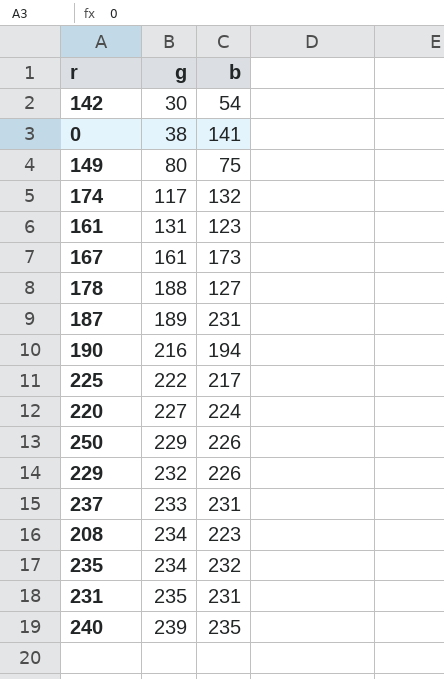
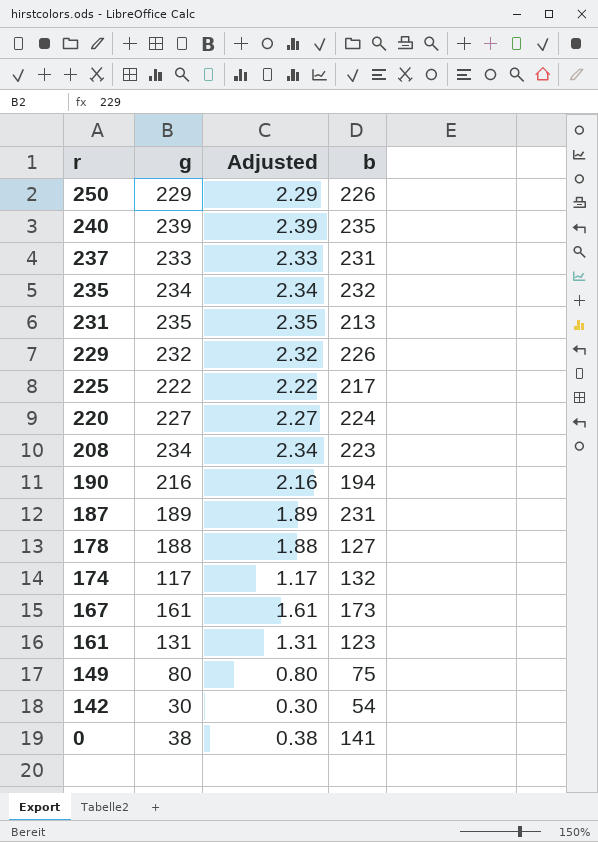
row order: g ascending -> r descending
column Adjusted | formula: none -> [g] * 0.01
231 | b: 231 -> 213

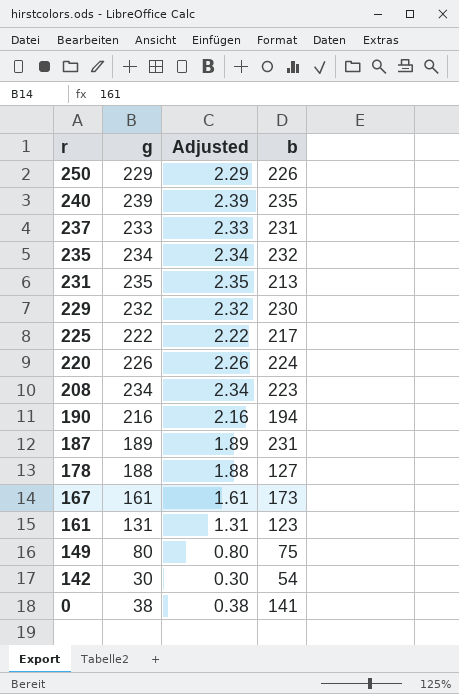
row 174: 117 | 1.17 | 132 -> none
229 | b: 226 -> 230
220 | g: 227 -> 226
220 | Adjusted: 2.27 -> 2.26

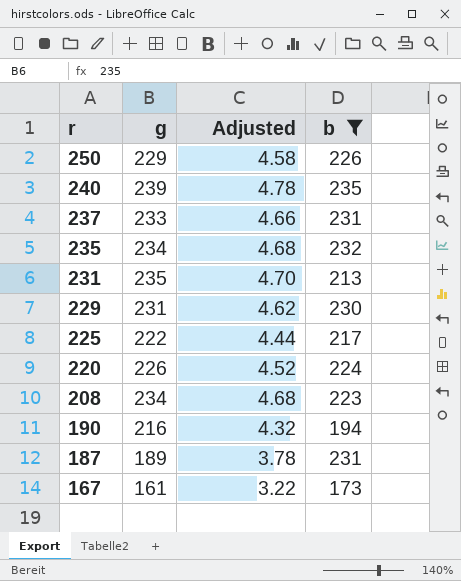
filter: none -> b >= 173
column Adjusted | formula: [g] * 0.01 -> [g] * 0.02
229 | g: 232 -> 231

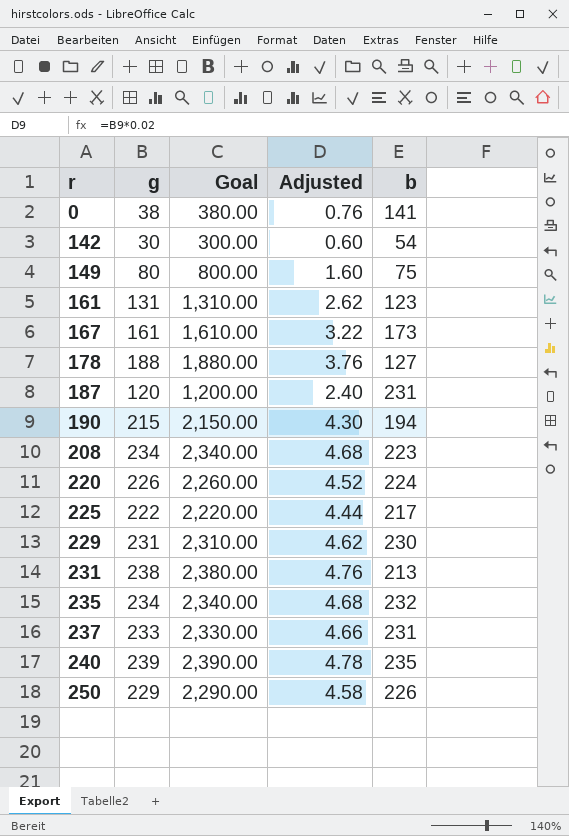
filter: b >= 173 -> none
row order: r descending -> r ascending
column Goal | formula: none -> [g] * 10
187 | g: 189 -> 120
187 | Adjusted: 3.78 -> 2.40
190 | g: 216 -> 215
190 | Adjusted: 4.32 -> 4.30
231 | g: 235 -> 238
231 | Adjusted: 4.70 -> 4.76

